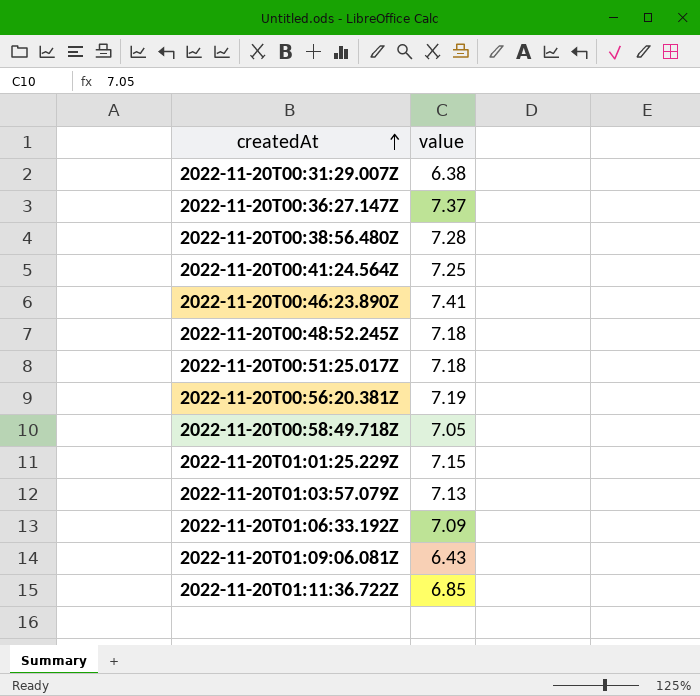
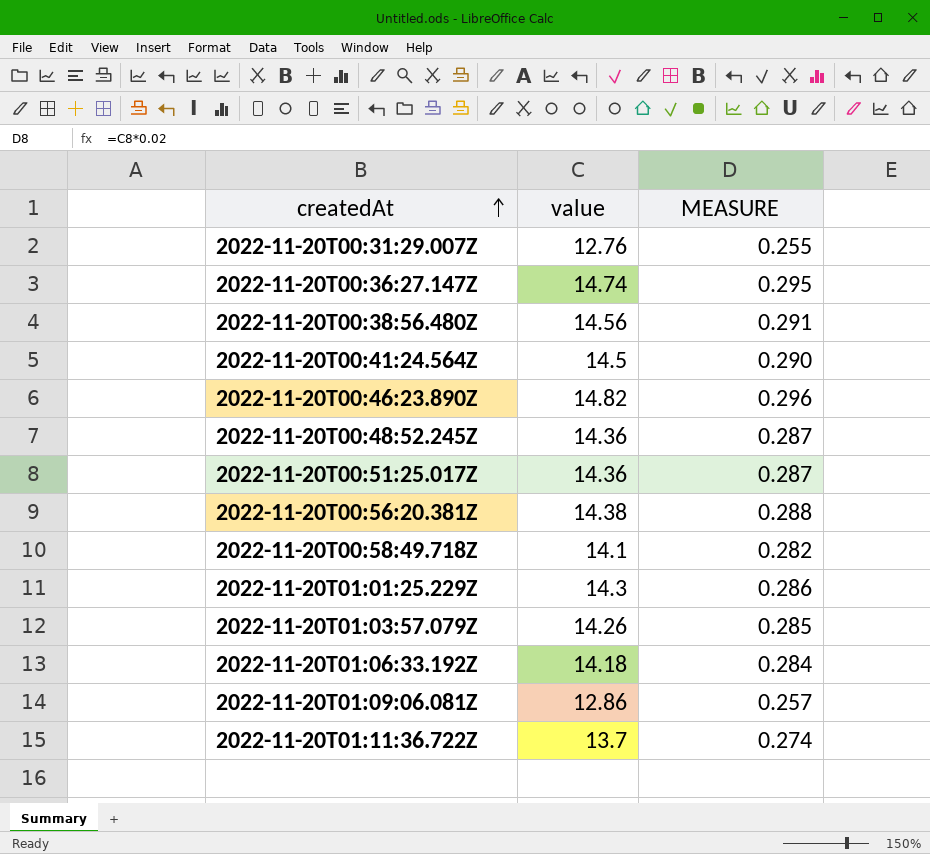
column MEASURE | formula: none -> [value] * 0.02
2022-11-20T00:31:29.007Z | value: 6.38 -> 12.76
2022-11-20T00:36:27.147Z | value: 7.37 -> 14.74
2022-11-20T00:38:56.480Z | value: 7.28 -> 14.56
2022-11-20T00:41:24.564Z | value: 7.25 -> 14.5
2022-11-20T00:46:23.890Z | value: 7.41 -> 14.82
2022-11-20T00:48:52.245Z | value: 7.18 -> 14.36
2022-11-20T00:51:25.017Z | value: 7.18 -> 14.36
2022-11-20T00:56:20.381Z | value: 7.19 -> 14.38
2022-11-20T00:58:49.718Z | value: 7.05 -> 14.1
2022-11-20T01:01:25.229Z | value: 7.15 -> 14.3
2022-11-20T01:03:57.079Z | value: 7.13 -> 14.26
2022-11-20T01:06:33.192Z | value: 7.09 -> 14.18
2022-11-20T01:09:06.081Z | value: 6.43 -> 12.86
2022-11-20T01:11:36.722Z | value: 6.85 -> 13.7

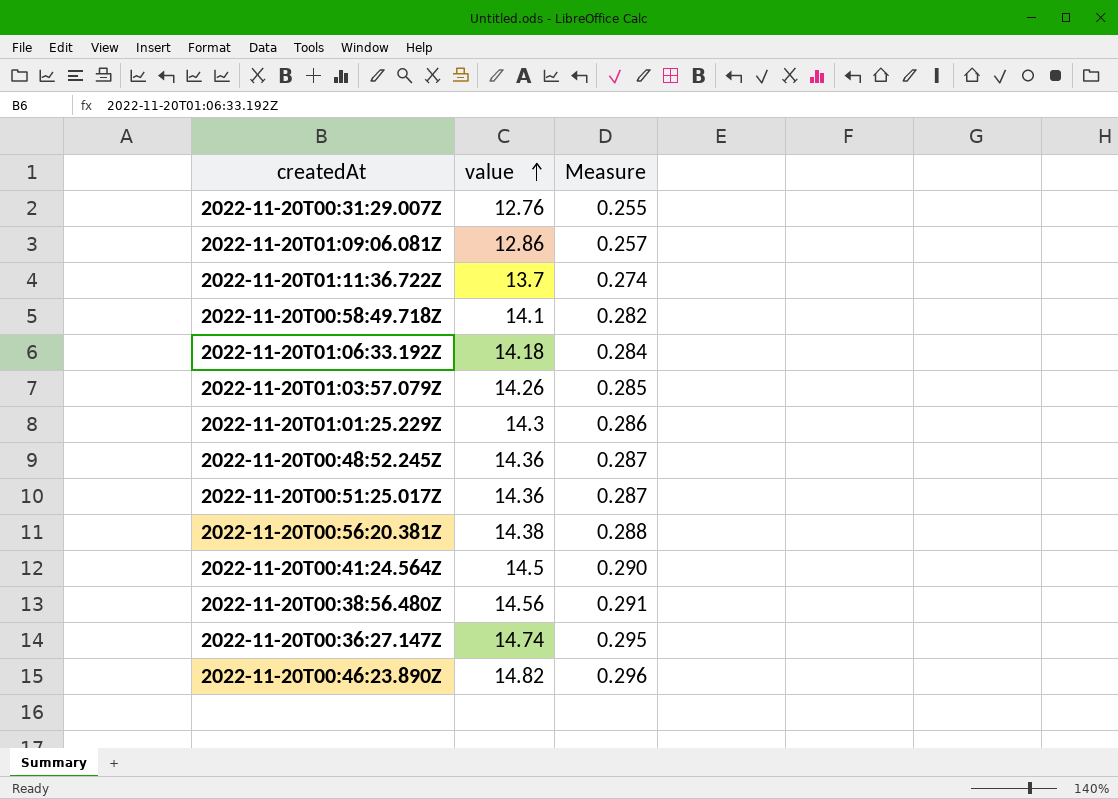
row order: createdAt ascending -> value ascending
column name: MEASURE -> Measure

